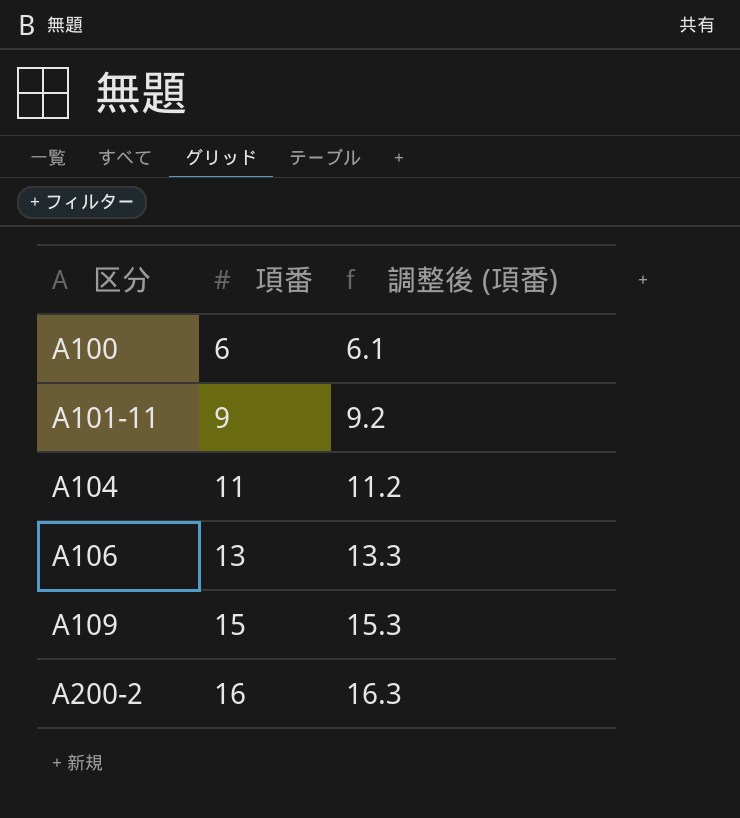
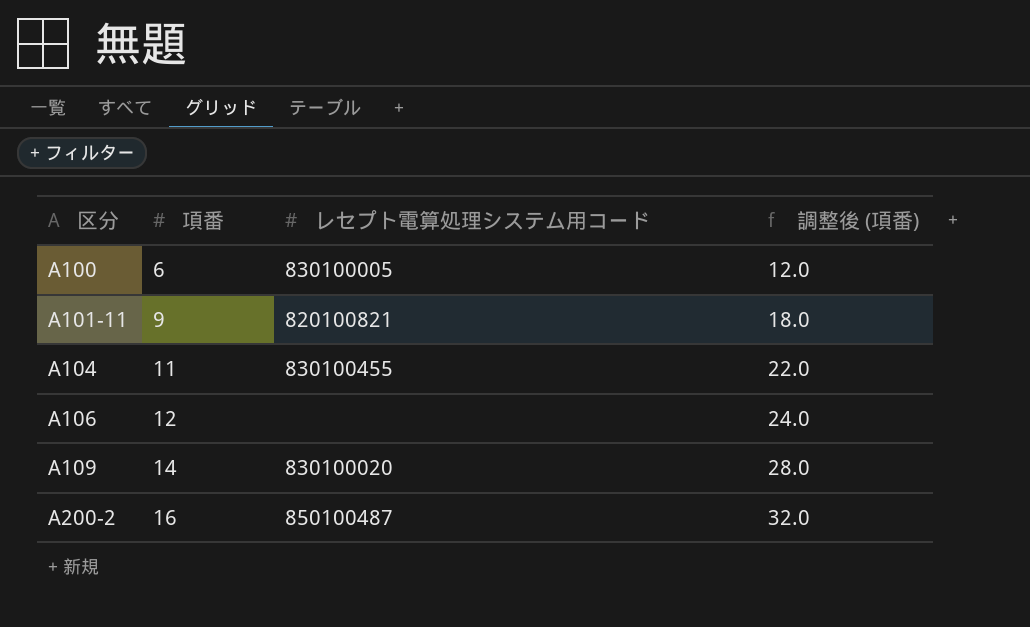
column レセプト電算処理システム用コード | position: none -> 3
column 調整後 (項番) | formula: [項番] * 1.02 -> [項番] * 2
A106 | 項番: 13 -> 12
A109 | 項番: 15 -> 14

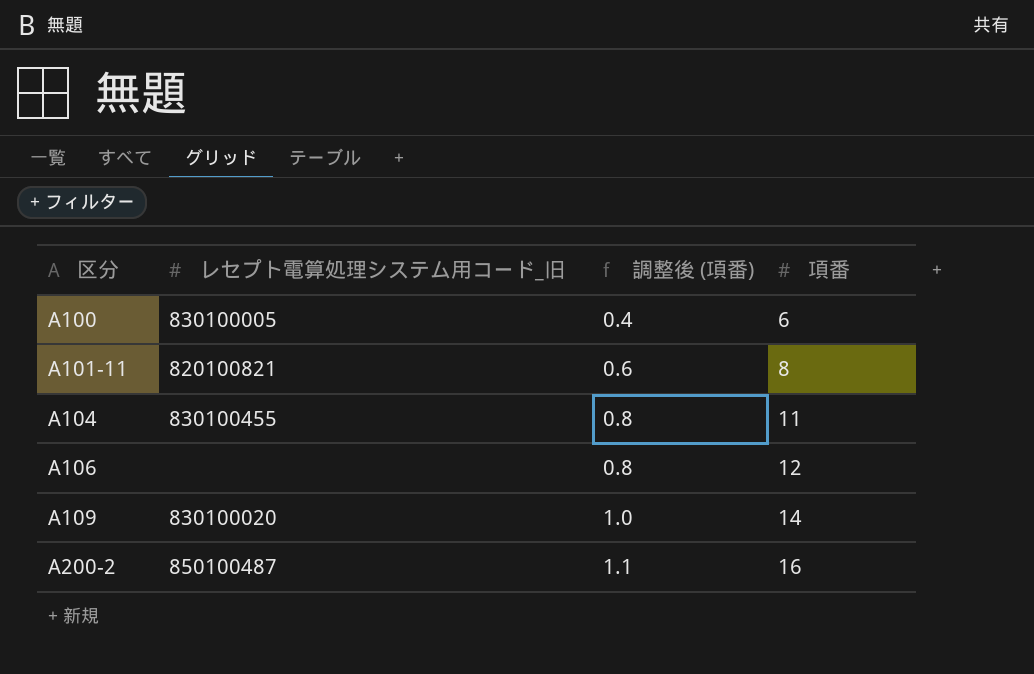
column name: レセプト電算処理システム用コード -> レセプト電算処理システム用コード_旧
column 調整後 (項番) | formula: [項番] * 2 -> [項番] * 0.07
column 項番 | position: 2 -> 4
A101-11 | 項番: 9 -> 8

